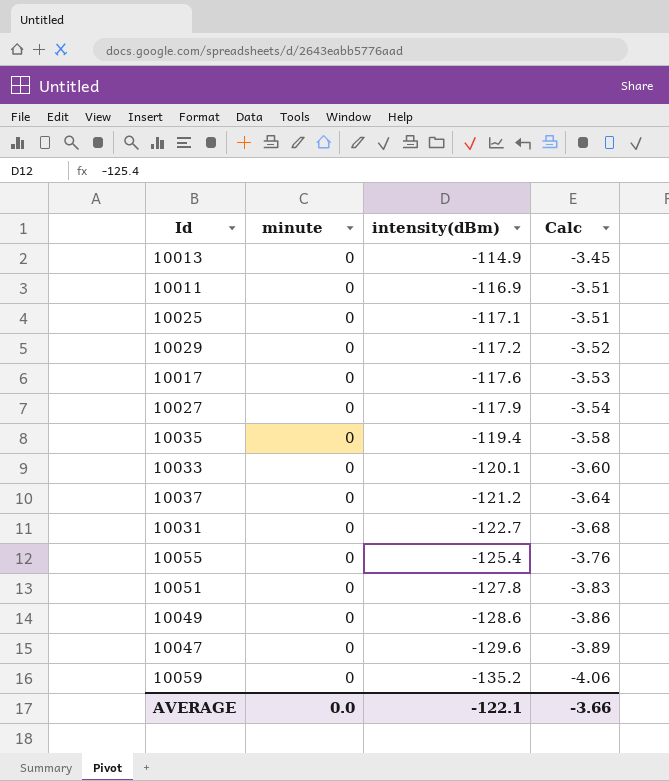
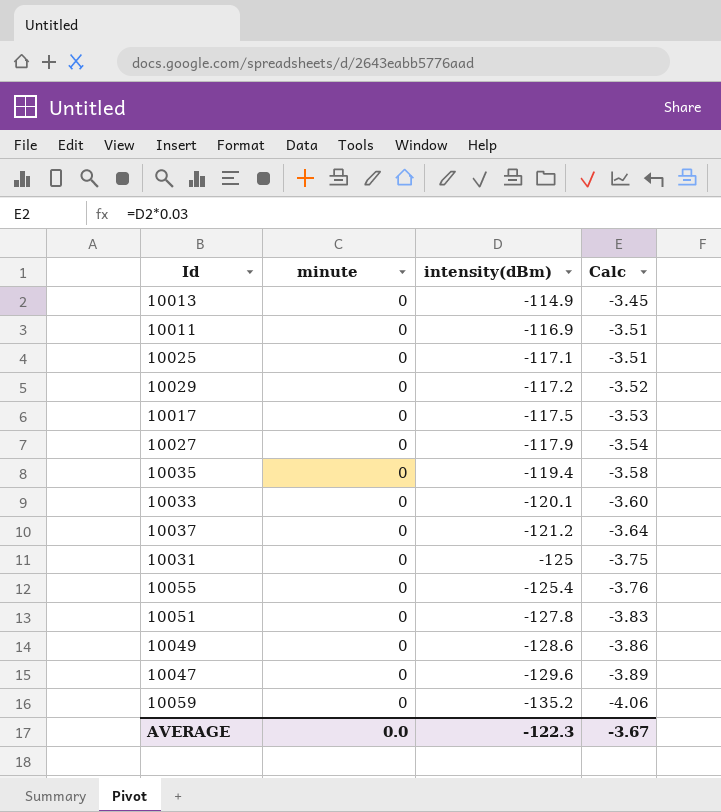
10017 | intensity(dBm): -117.6 -> -117.5
10031 | intensity(dBm): -122.7 -> -125
10031 | Calc: -3.68 -> -3.75
AVERAGE | intensity(dBm): -122.1 -> -122.3
AVERAGE | Calc: -3.66 -> -3.67

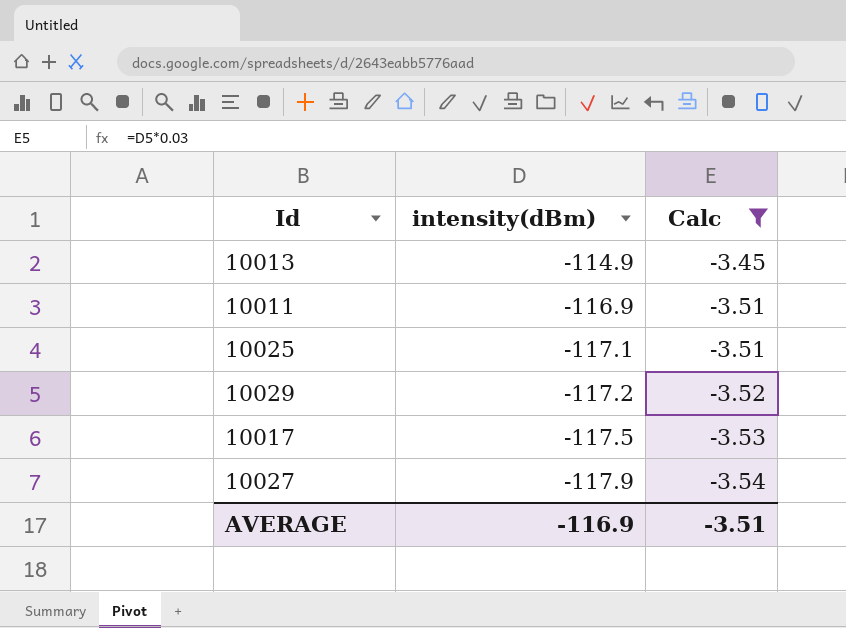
filter: none -> Calc >= -3.54
column minute | position: 2 -> none
AVERAGE | intensity(dBm): -122.3 -> -116.9
AVERAGE | Calc: -3.67 -> -3.51

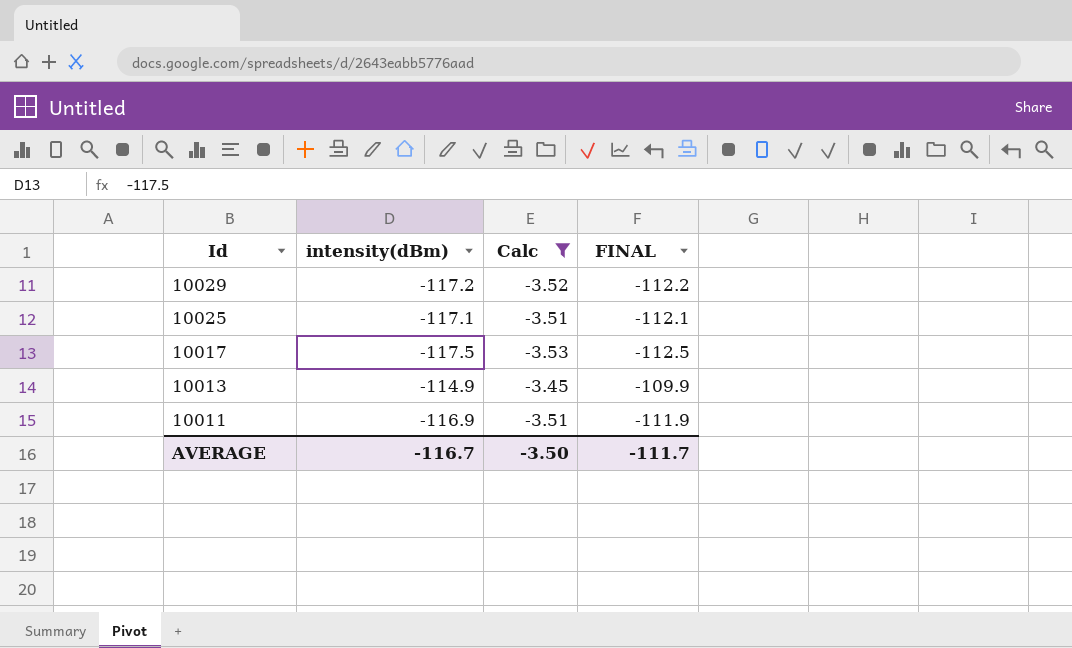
row order: intensity(dBm) descending -> Id descending
column FINAL | formula: none -> [intensity(dBm)] + 5
row 10027: -117.9 | -3.54 -> none
AVERAGE | intensity(dBm): -116.9 -> -116.7
AVERAGE | Calc: -3.51 -> -3.50

